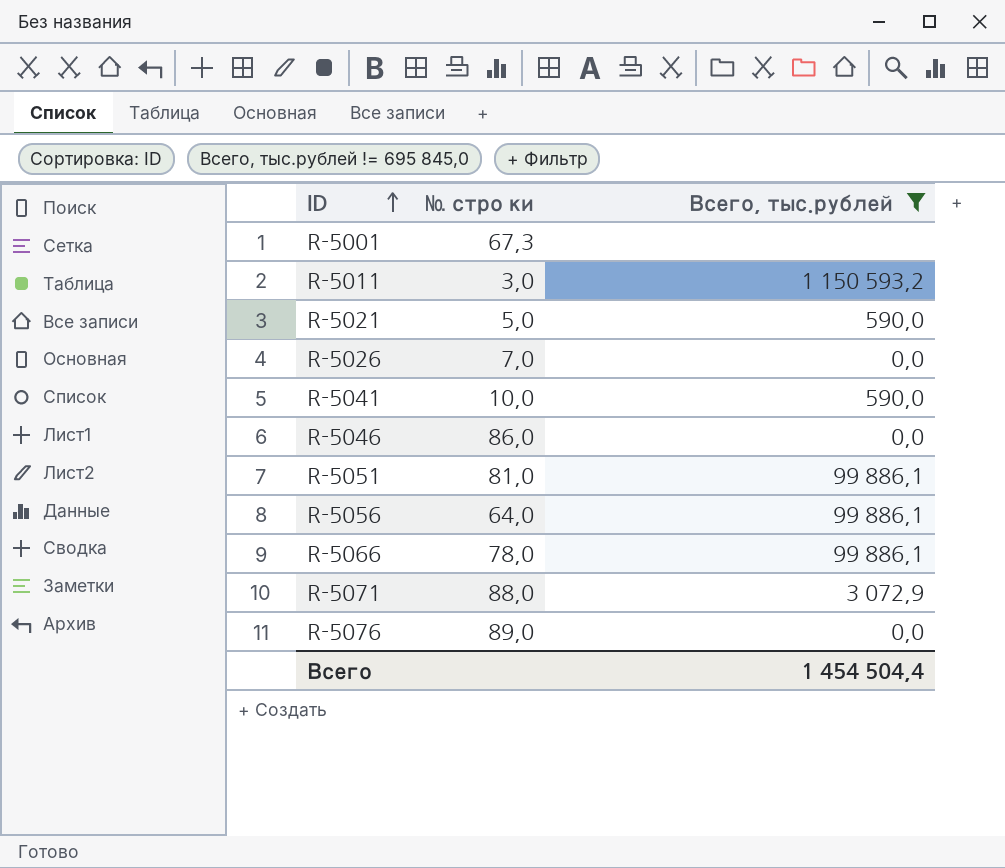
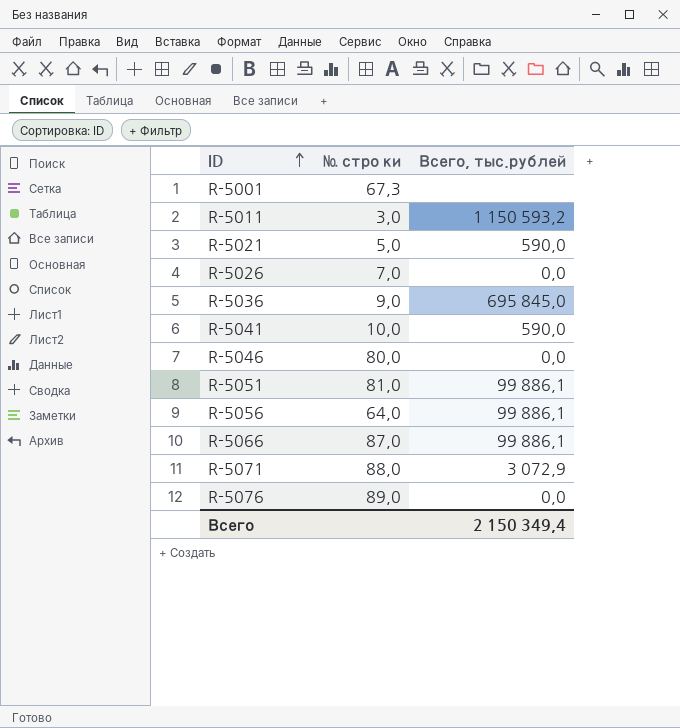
filter: Всего, тыс.рублей != 695 845,0 -> none
R-5046 | № стро ки: 86,0 -> 80,0
R-5066 | № стро ки: 78,0 -> 87,0
Всего | Всего, тыс.рублей: 1 454 504,4 -> 2 150 349,4

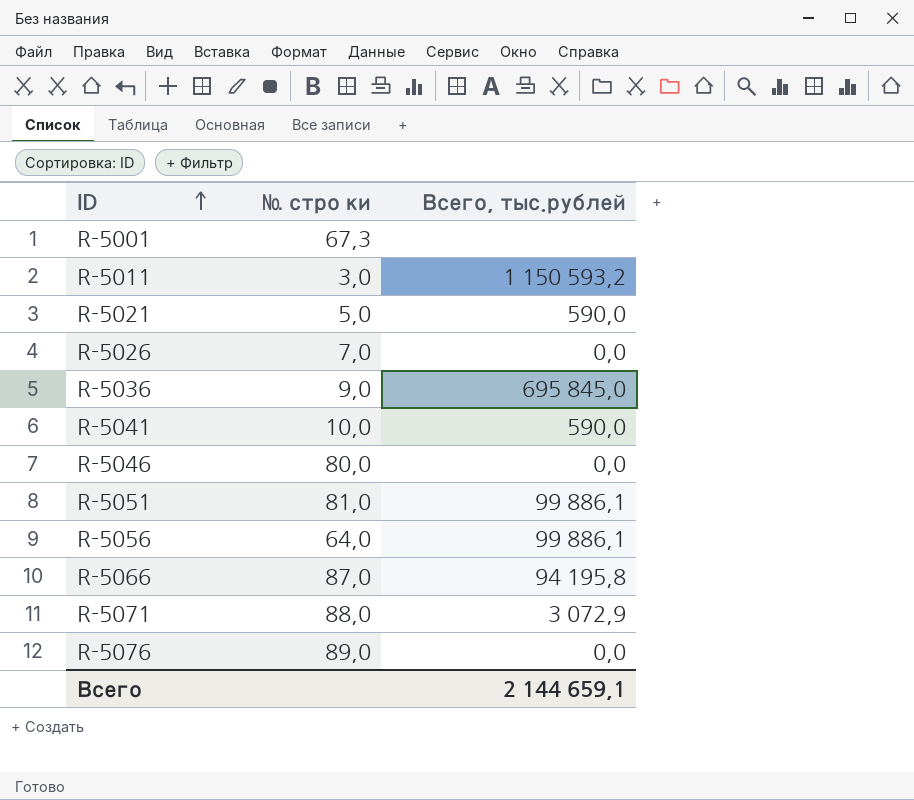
R-5066 | Всего, тыс.рублей: 99 886,1 -> 94 195,8
Всего | Всего, тыс.рублей: 2 150 349,4 -> 2 144 659,1

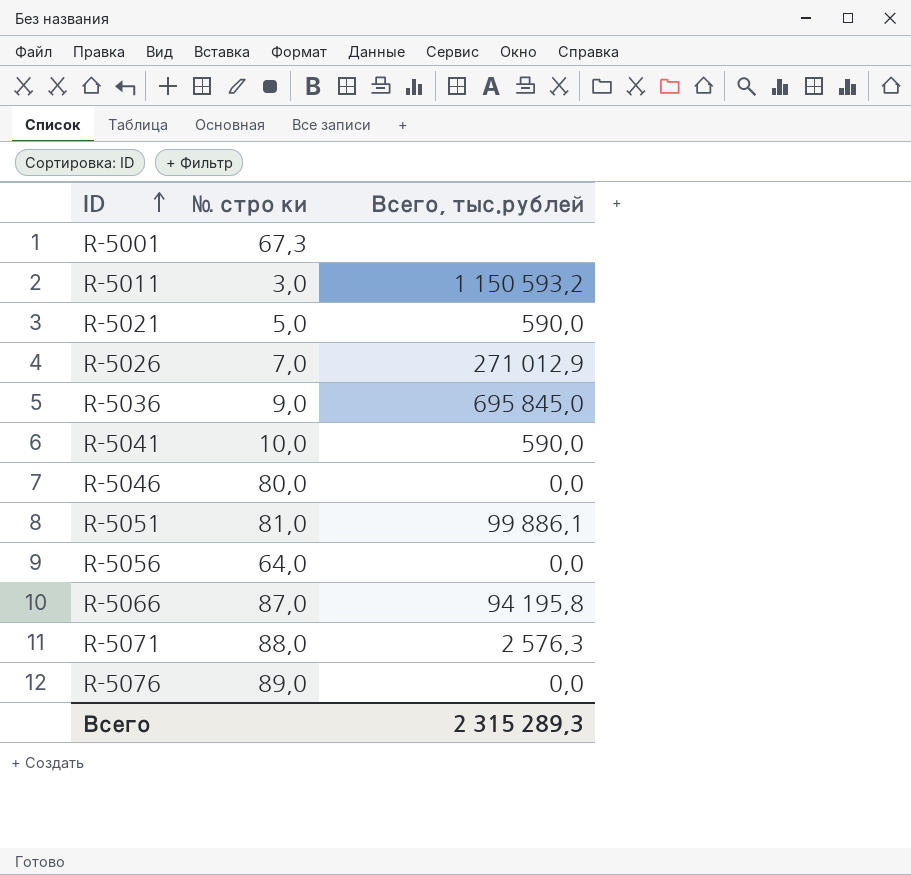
R-5026 | Всего, тыс.рублей: 0,0 -> 271 012,9
R-5056 | Всего, тыс.рублей: 99 886,1 -> 0,0
R-5071 | Всего, тыс.рублей: 3 072,9 -> 2 576,3
Всего | Всего, тыс.рублей: 2 144 659,1 -> 2 315 289,3

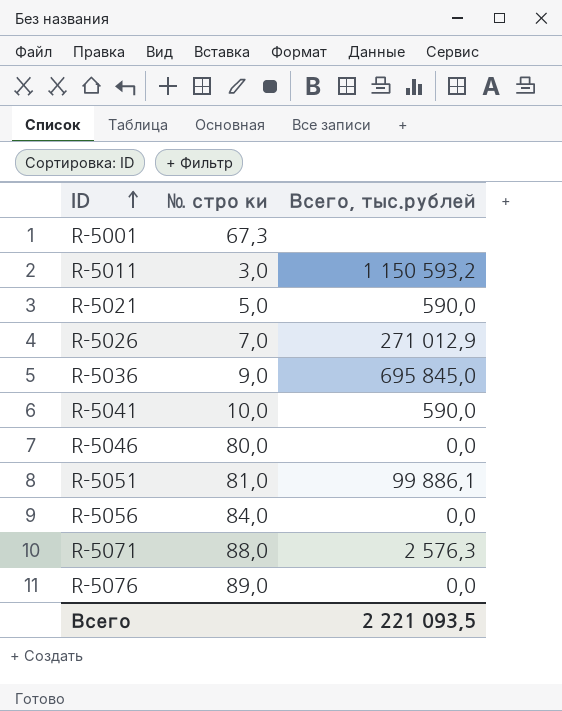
row R-5066: 87,0 | 94 195,8 -> none
R-5056 | № стро ки: 64,0 -> 84,0
Всего | Всего, тыс.рублей: 2 315 289,3 -> 2 221 093,5

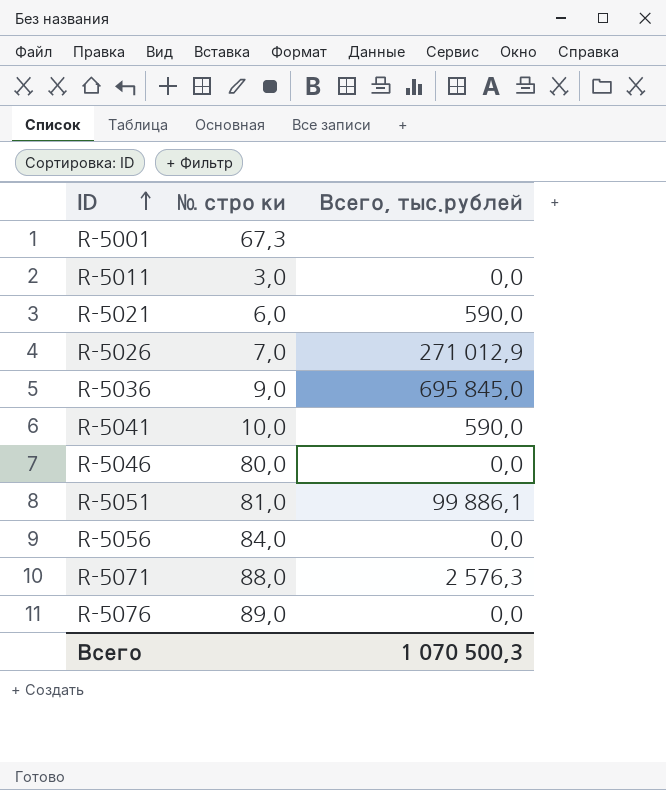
R-5011 | Всего, тыс.рублей: 1 150 593,2 -> 0,0
R-5021 | № стро ки: 5,0 -> 6,0
Всего | Всего, тыс.рублей: 2 221 093,5 -> 1 070 500,3

